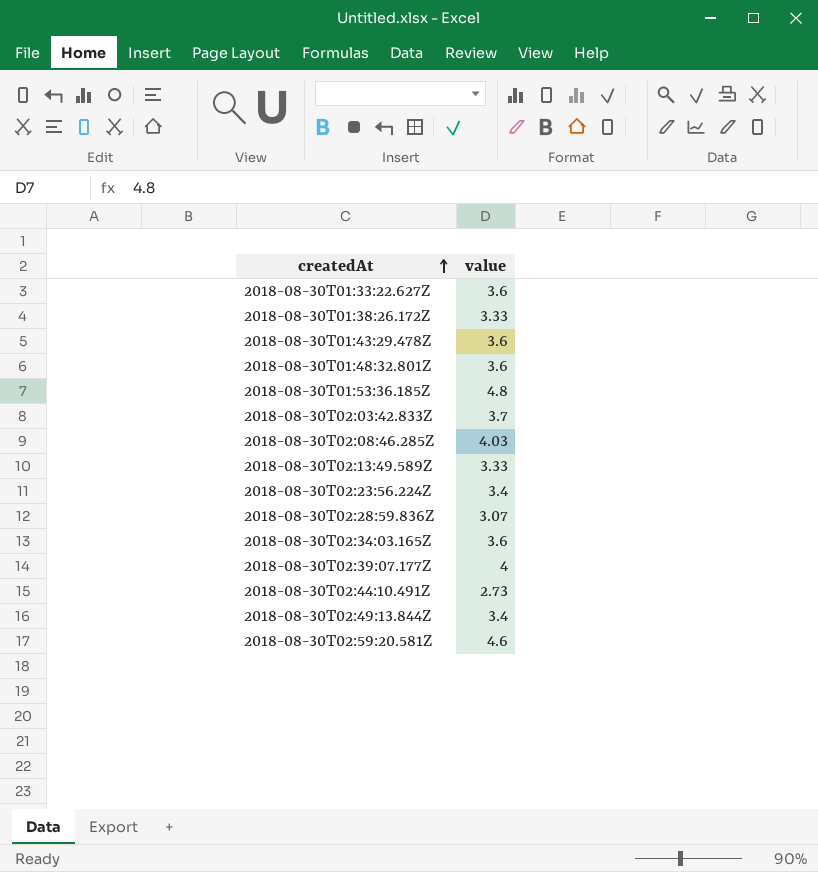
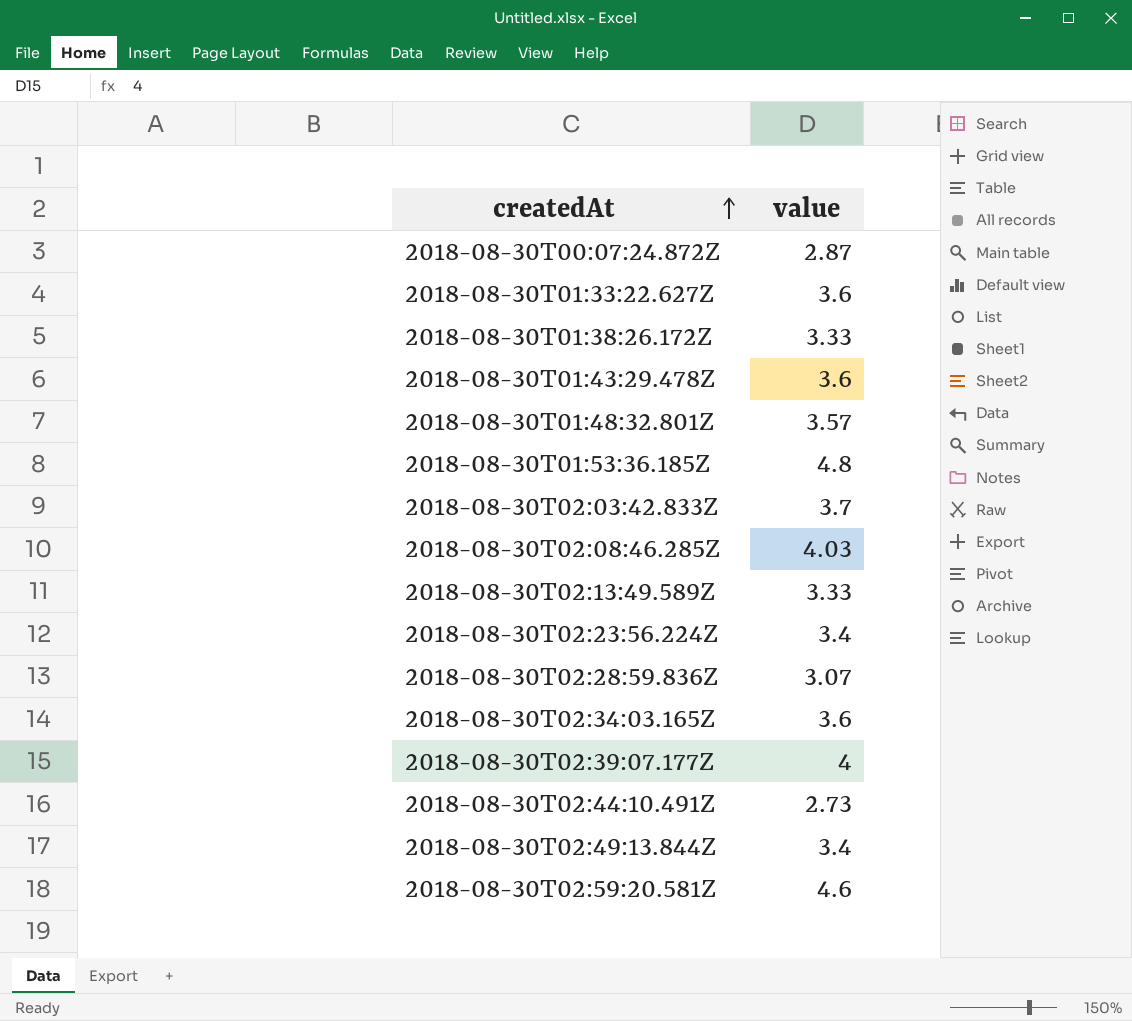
row 2018-08-30T00:07:24.872Z: none -> 2.87
2018-08-30T01:48:32.801Z | value: 3.6 -> 3.57

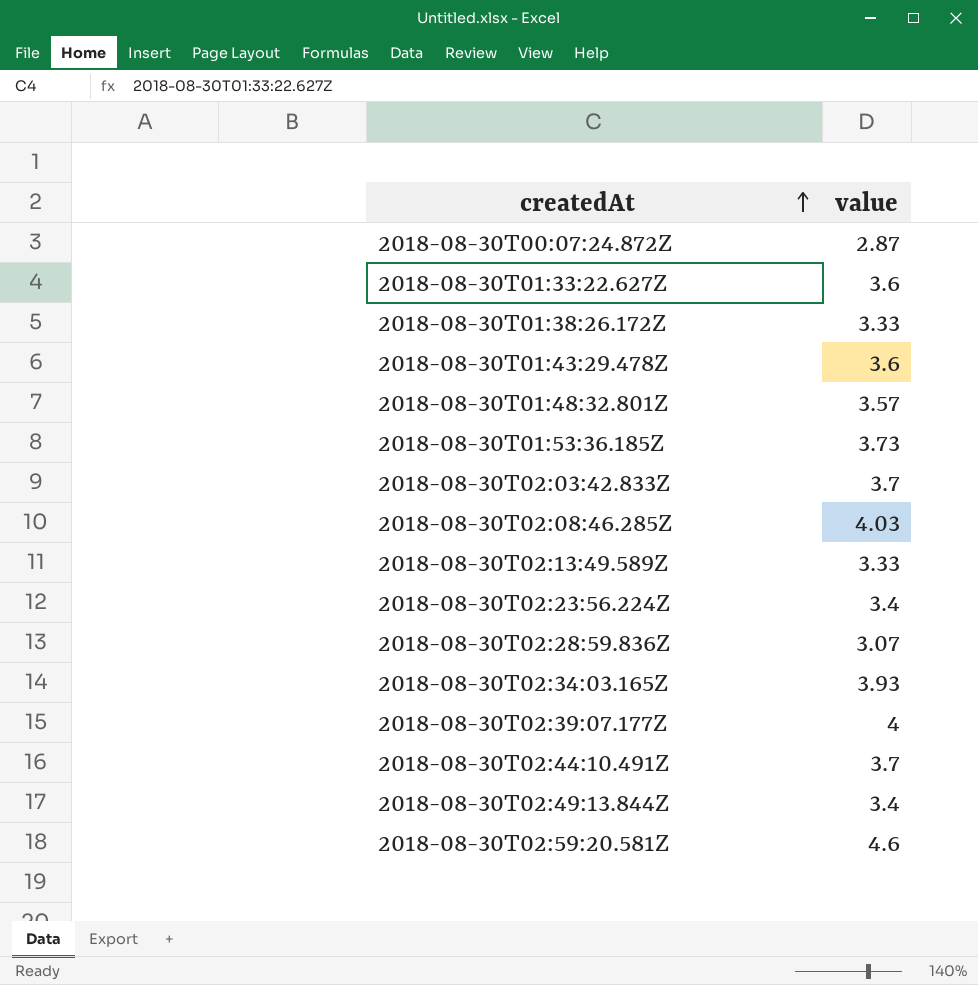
2018-08-30T01:53:36.185Z | value: 4.8 -> 3.73
2018-08-30T02:34:03.165Z | value: 3.6 -> 3.93
2018-08-30T02:44:10.491Z | value: 2.73 -> 3.7

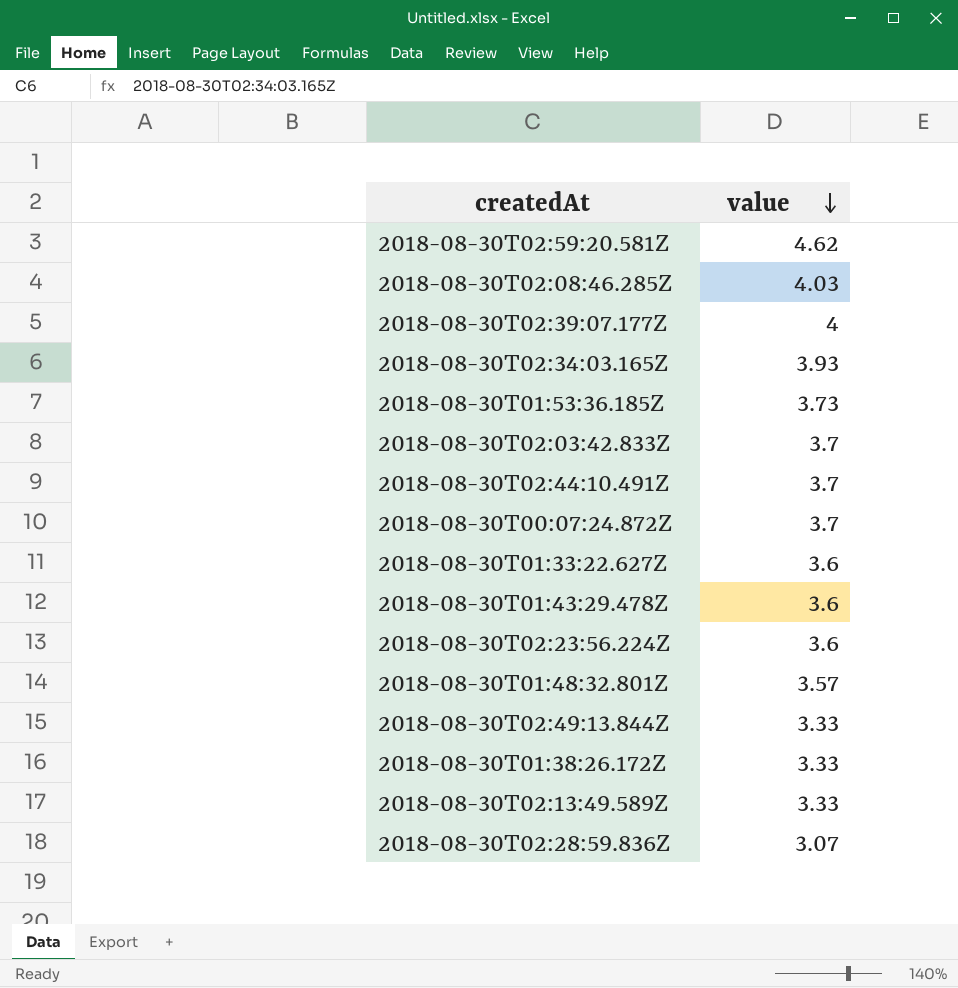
row order: createdAt ascending -> value descending
2018-08-30T02:59:20.581Z | value: 4.6 -> 4.62
2018-08-30T00:07:24.872Z | value: 2.87 -> 3.7
2018-08-30T02:23:56.224Z | value: 3.4 -> 3.6
2018-08-30T02:49:13.844Z | value: 3.4 -> 3.33

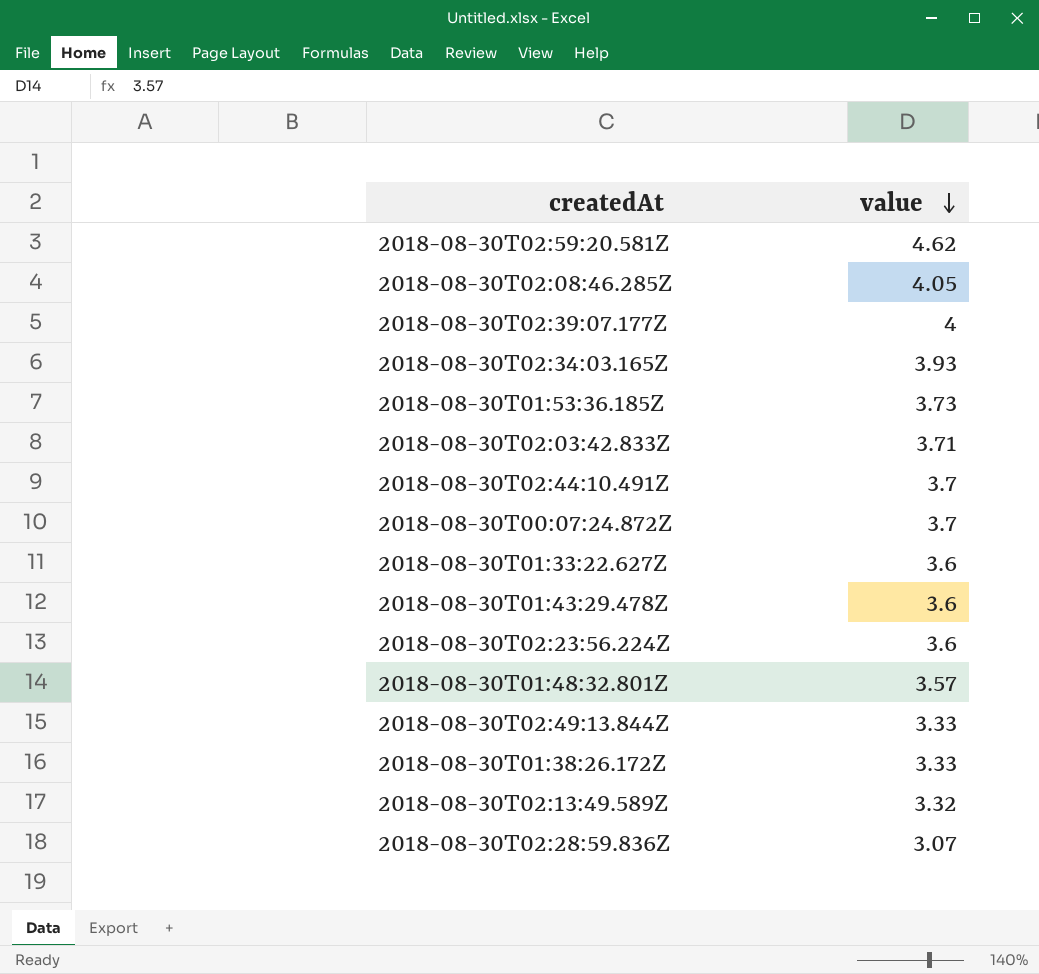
2018-08-30T02:08:46.285Z | value: 4.03 -> 4.05
2018-08-30T02:03:42.833Z | value: 3.7 -> 3.71
2018-08-30T02:13:49.589Z | value: 3.33 -> 3.32

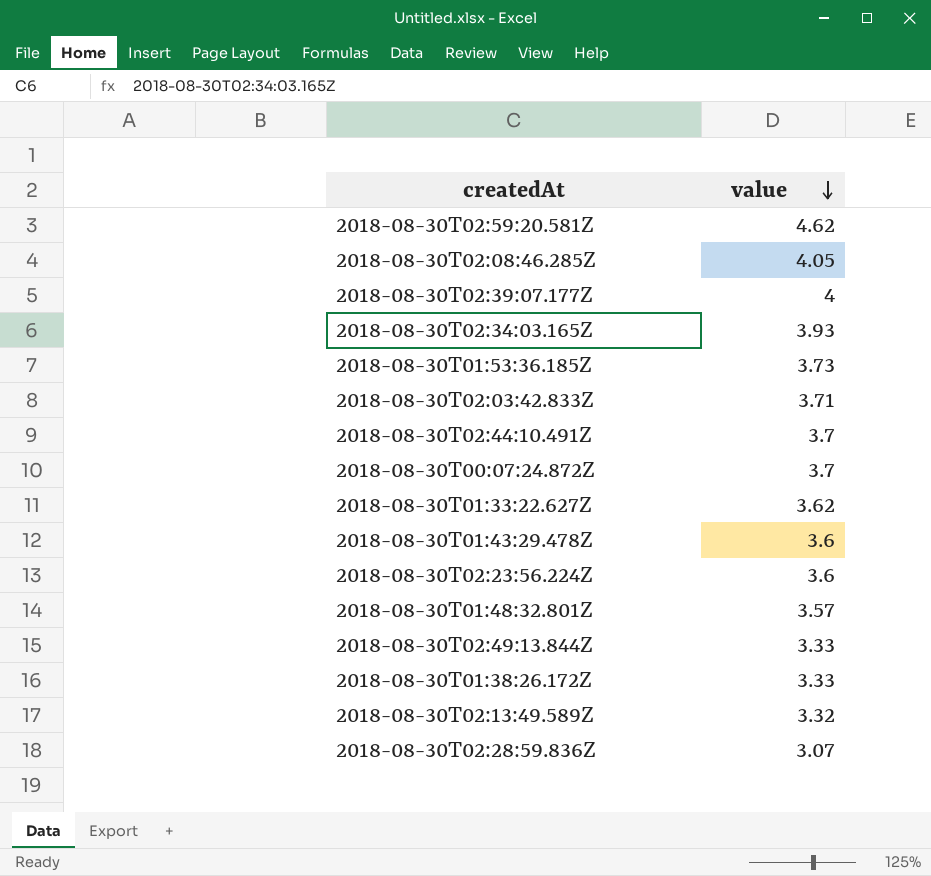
2018-08-30T01:33:22.627Z | value: 3.6 -> 3.62

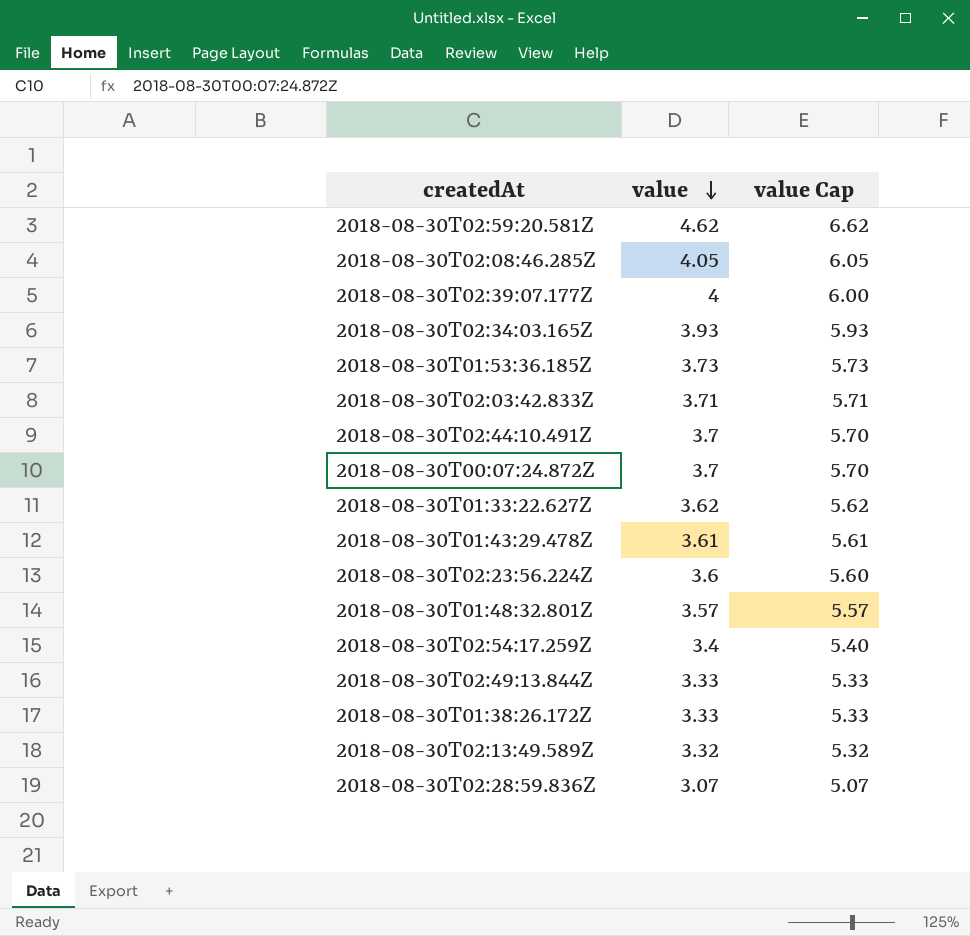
column value Cap | formula: none -> [value] + 2
2018-08-30T01:43:29.478Z | value: 3.6 -> 3.61
row 2018-08-30T02:54:17.259Z: none -> 3.4 | 5.40

